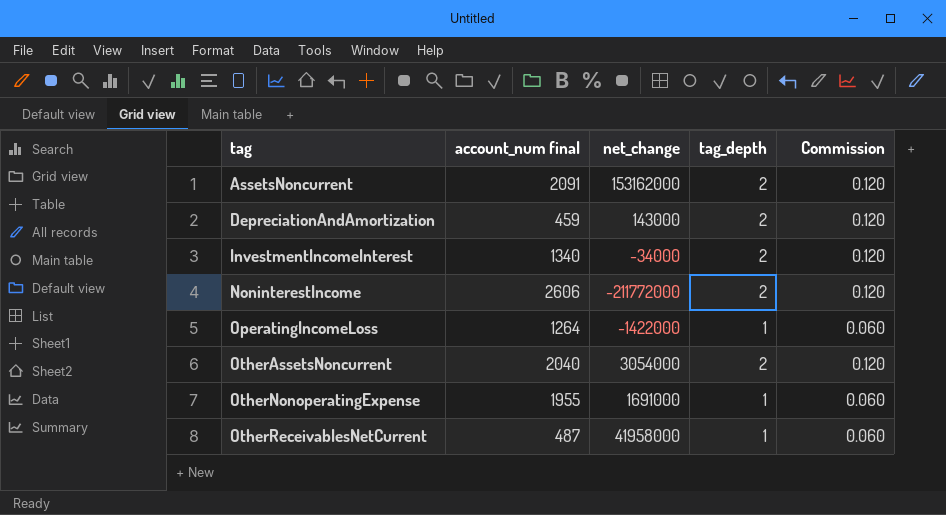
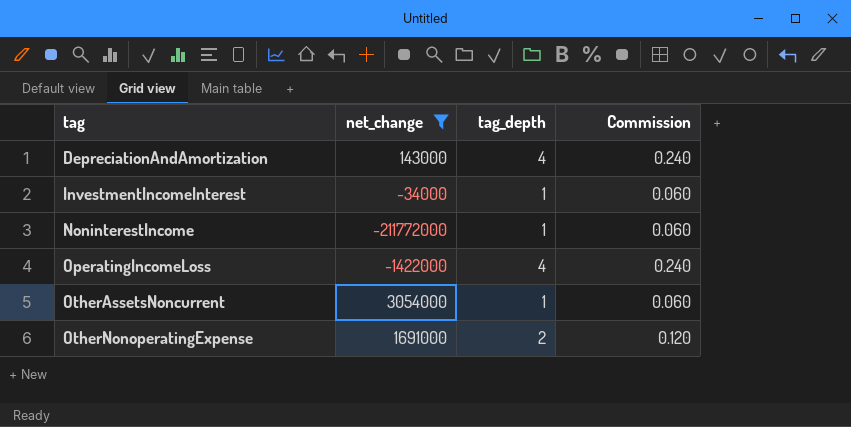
filter: none -> net_change <= 3054000
column account_num final | position: 2 -> none
DepreciationAndAmortization | tag_depth: 2 -> 4
DepreciationAndAmortization | Commission: 0.120 -> 0.240
InvestmentIncomeInterest | tag_depth: 2 -> 1
InvestmentIncomeInterest | Commission: 0.120 -> 0.060
NoninterestIncome | tag_depth: 2 -> 1
NoninterestIncome | Commission: 0.120 -> 0.060
OperatingIncomeLoss | tag_depth: 1 -> 4
OperatingIncomeLoss | Commission: 0.060 -> 0.240
OtherAssetsNoncurrent | tag_depth: 2 -> 1
OtherAssetsNoncurrent | Commission: 0.120 -> 0.060
OtherNonoperatingExpense | tag_depth: 1 -> 2
OtherNonoperatingExpense | Commission: 0.060 -> 0.120

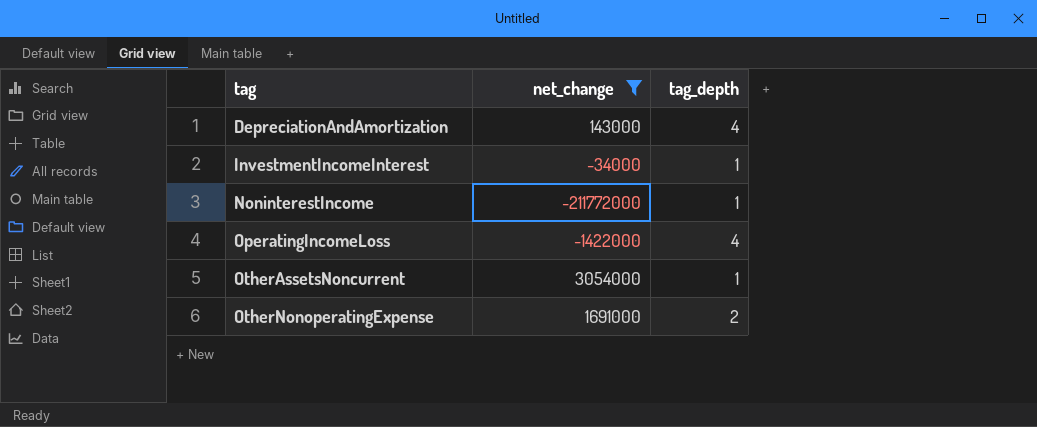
column Commission | formula: [tag_depth] * 0.06 -> none

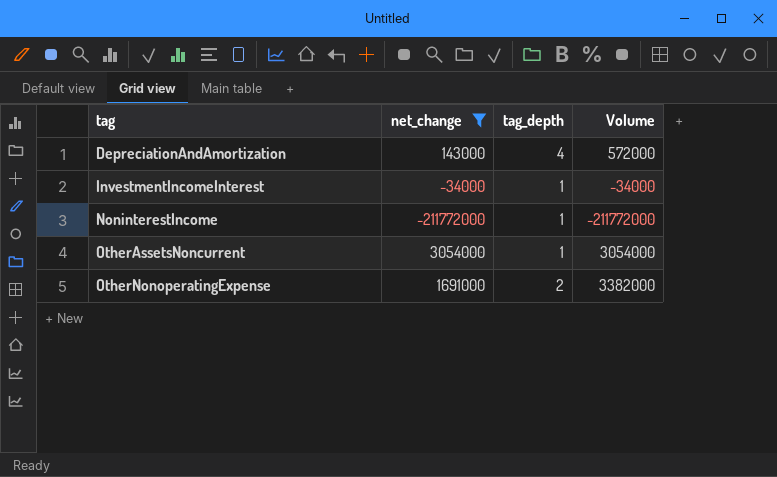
column Volume | formula: none -> [net_change] * [tag_depth]
row OperatingIncomeLoss: -1422000 | 4 -> none

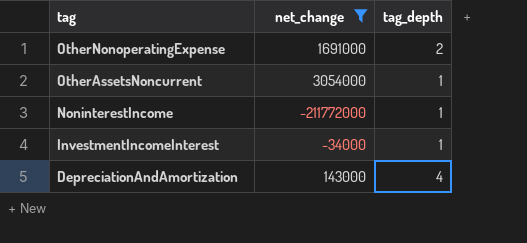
row order: tag ascending -> tag descending
column Volume | formula: [net_change] * [tag_depth] -> none

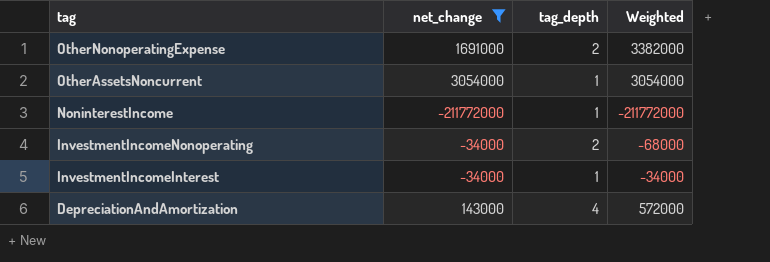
column Weighted | formula: none -> [net_change] * [tag_depth]
row InvestmentIncomeNonoperating: none -> -34000 | 2 | -68000

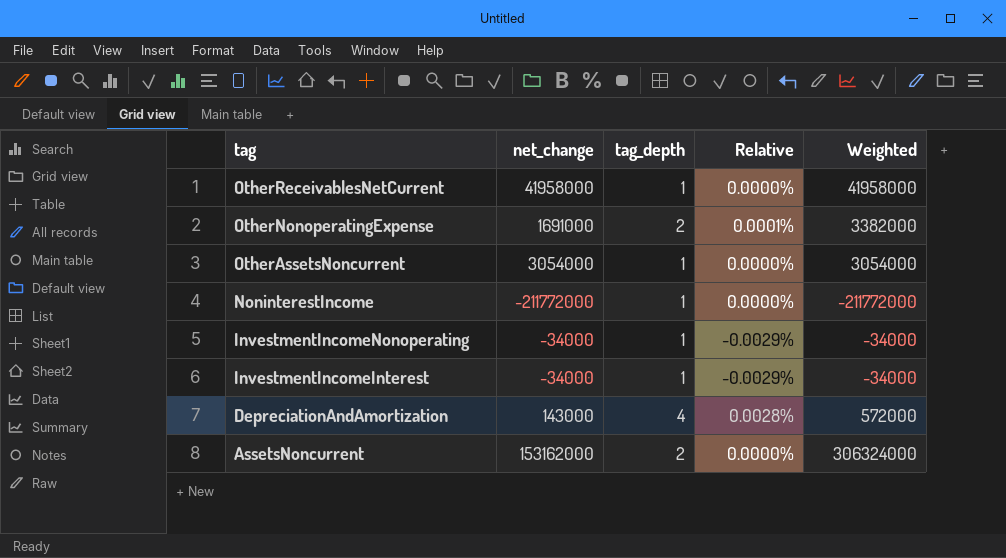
filter: net_change <= 3054000 -> none
column Relative | formula: none -> [tag_depth] / [net_change]
InvestmentIncomeNonoperating | tag_depth: 2 -> 1
InvestmentIncomeNonoperating | Weighted: -68000 -> -34000

